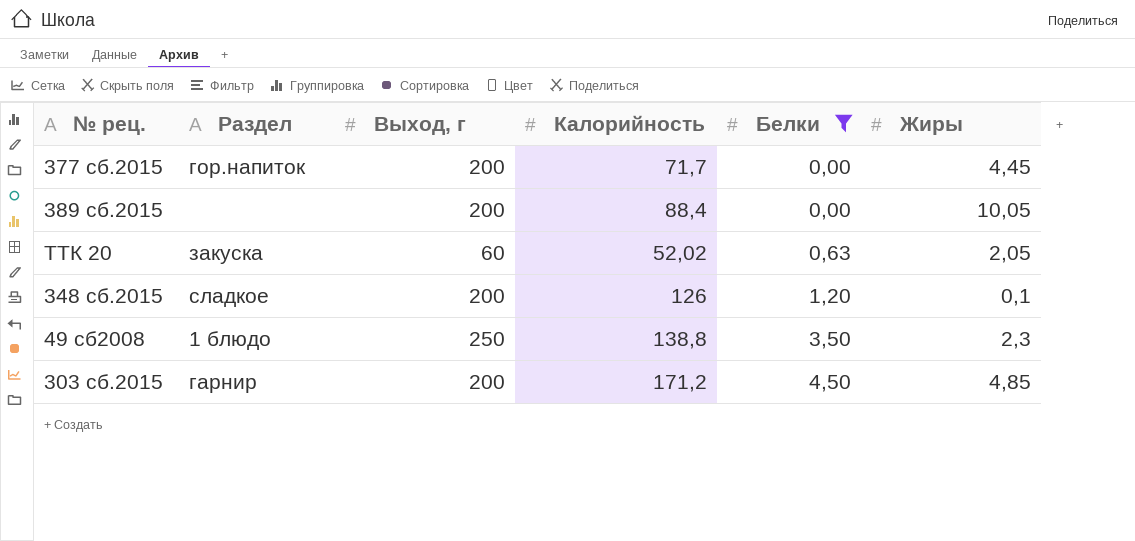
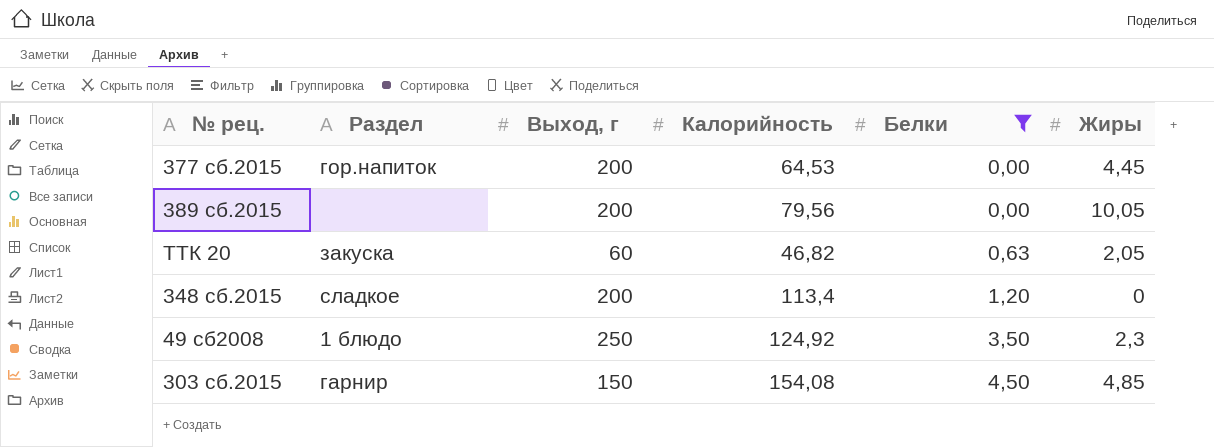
377 сб.2015 | Калорийность: 71,7 -> 64,53
389 сб.2015 | Калорийность: 88,4 -> 79,56
ТТК 20 | Калорийность: 52,02 -> 46,82
348 сб.2015 | Калорийность: 126 -> 113,4
348 сб.2015 | Жиры: 0,1 -> 0
49 сб2008 | Калорийность: 138,8 -> 124,92
303 сб.2015 | Выход, г: 200 -> 150
303 сб.2015 | Калорийность: 171,2 -> 154,08

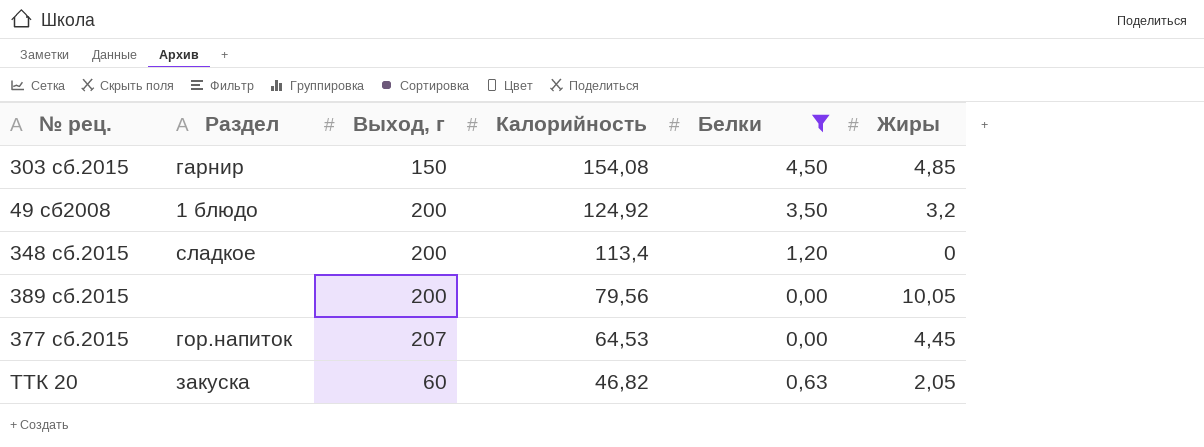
row order: Белки ascending -> Калорийность descending
49 сб2008 | Выход, г: 250 -> 200
49 сб2008 | Жиры: 2,3 -> 3,2
377 сб.2015 | Выход, г: 200 -> 207

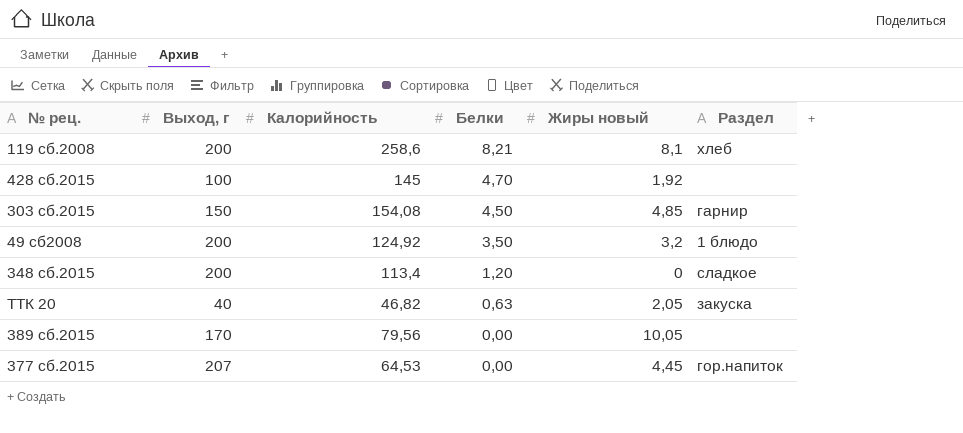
filter: Белки <= 4,50 -> none
row order: Калорийность descending -> Белки descending
column name: Жиры -> Жиры новый
column Раздел | position: 2 -> 6
ТТК 20 | Выход, г: 60 -> 40
389 сб.2015 | Выход, г: 200 -> 170

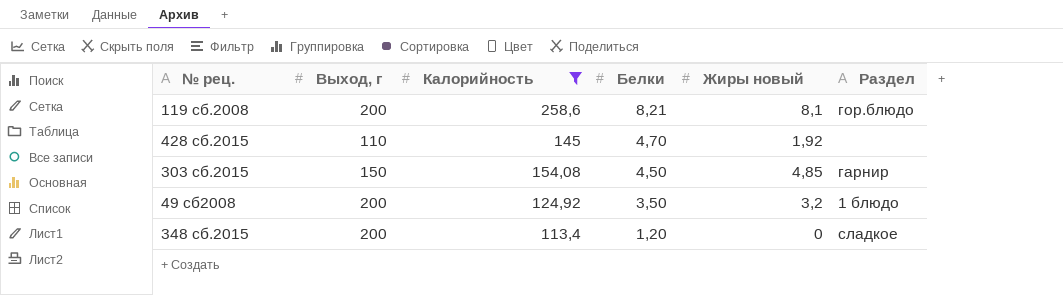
filter: none -> Калорийность >= 113,4
119 сб.2008 | Раздел: хлеб -> гор.блюдо
428 сб.2015 | Выход, г: 100 -> 110

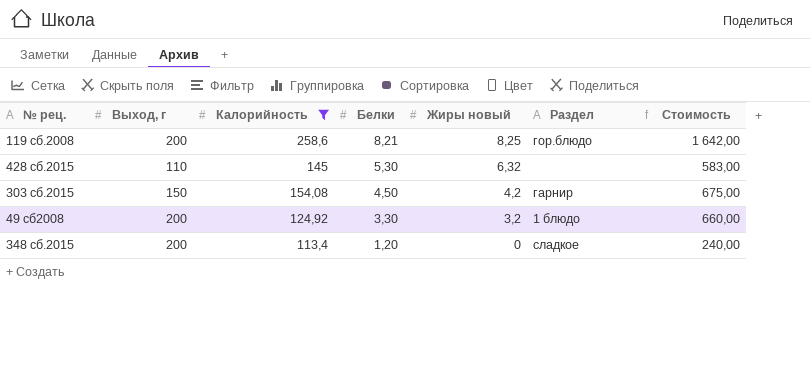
column Стоимость | formula: none -> [Выход, г] * [Белки]
119 сб.2008 | Жиры новый: 8,1 -> 8,25
428 сб.2015 | Белки: 4,70 -> 5,30
428 сб.2015 | Жиры новый: 1,92 -> 6,32
303 сб.2015 | Жиры новый: 4,85 -> 4,2
49 сб2008 | Белки: 3,50 -> 3,30

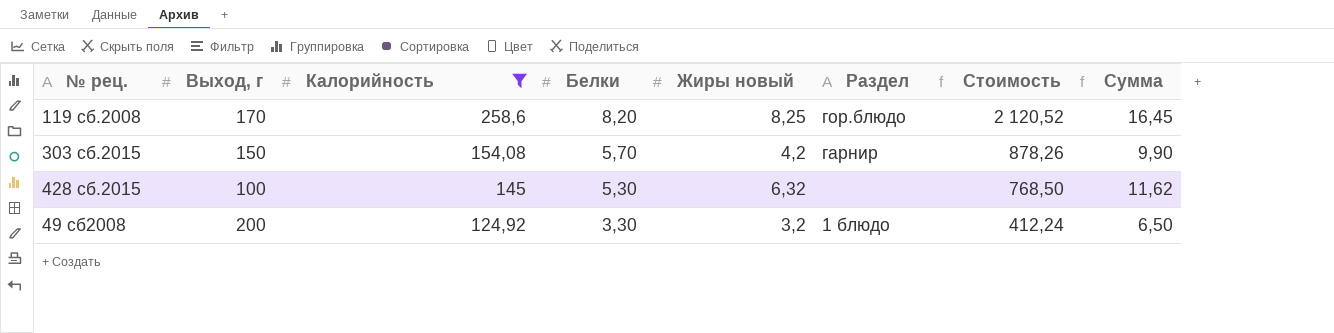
row order: Белки descending -> Калорийность descending
column Стоимость | formula: [Выход, г] * [Белки] -> [Калорийность] * [Белки]
column Сумма | formula: none -> [Белки] + [Жиры новый]
row 348 сб.2015: 200 | 113,4 | 1,20 | 0 | сладкое | 240,00 -> none
119 сб.2008 | Выход, г: 200 -> 170
119 сб.2008 | Белки: 8,21 -> 8,20
303 сб.2015 | Белки: 4,50 -> 5,70
428 сб.2015 | Выход, г: 110 -> 100

